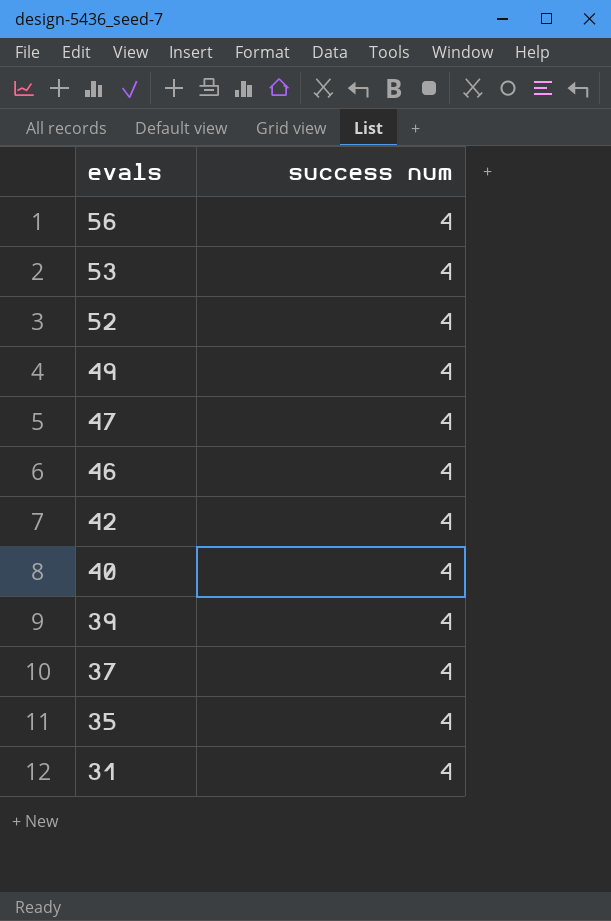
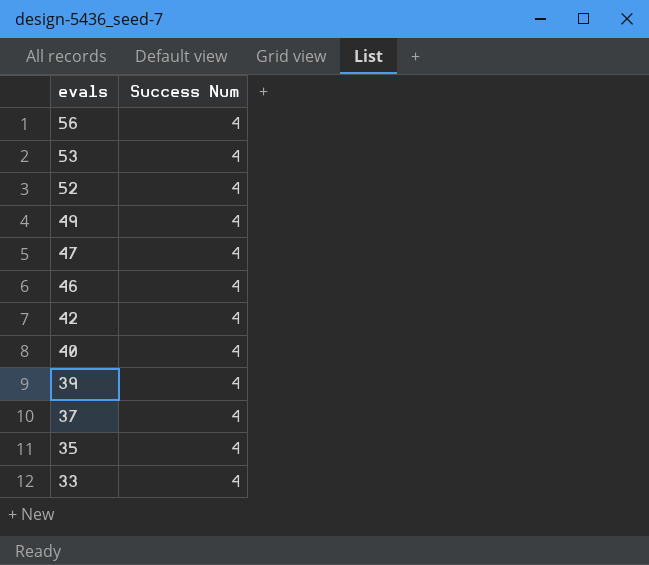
column name: success num -> Success Num
row 31: 4 -> none
row 33: none -> 4

